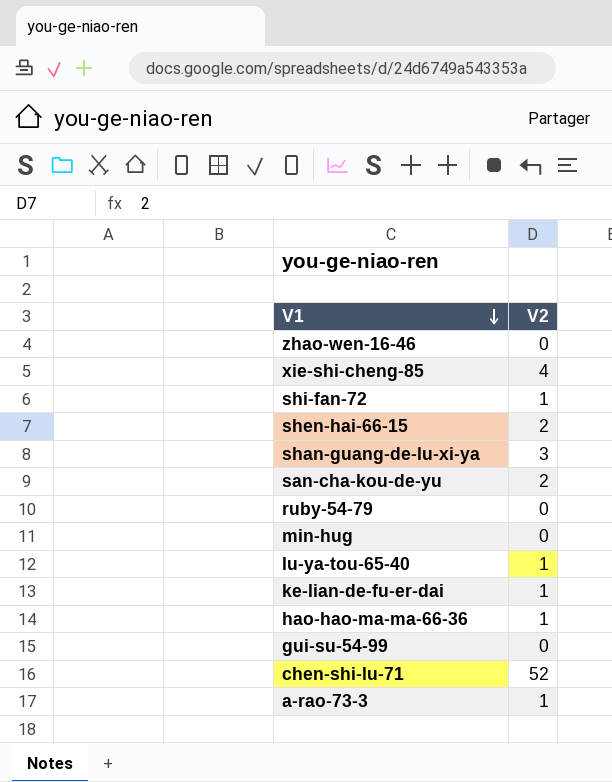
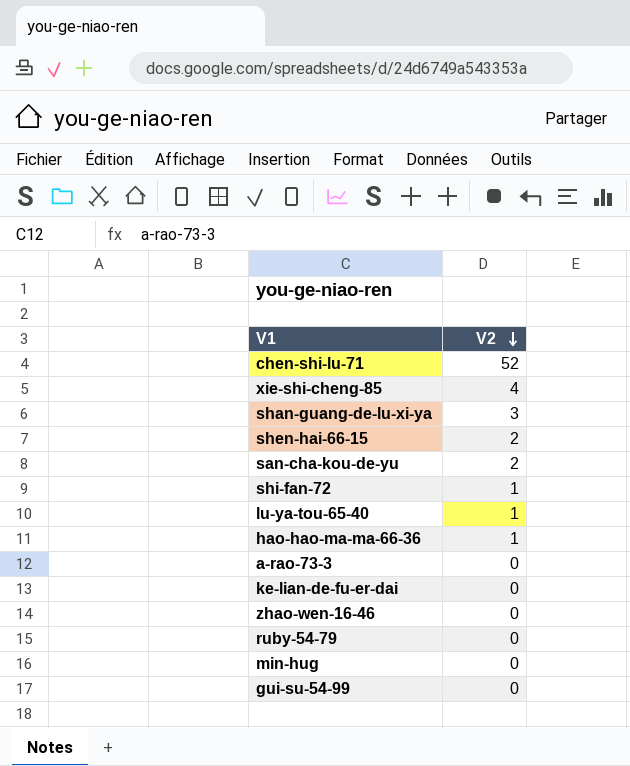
row order: V1 descending -> V2 descending
a-rao-73-3 | V2: 1 -> 0
ke-lian-de-fu-er-dai | V2: 1 -> 0

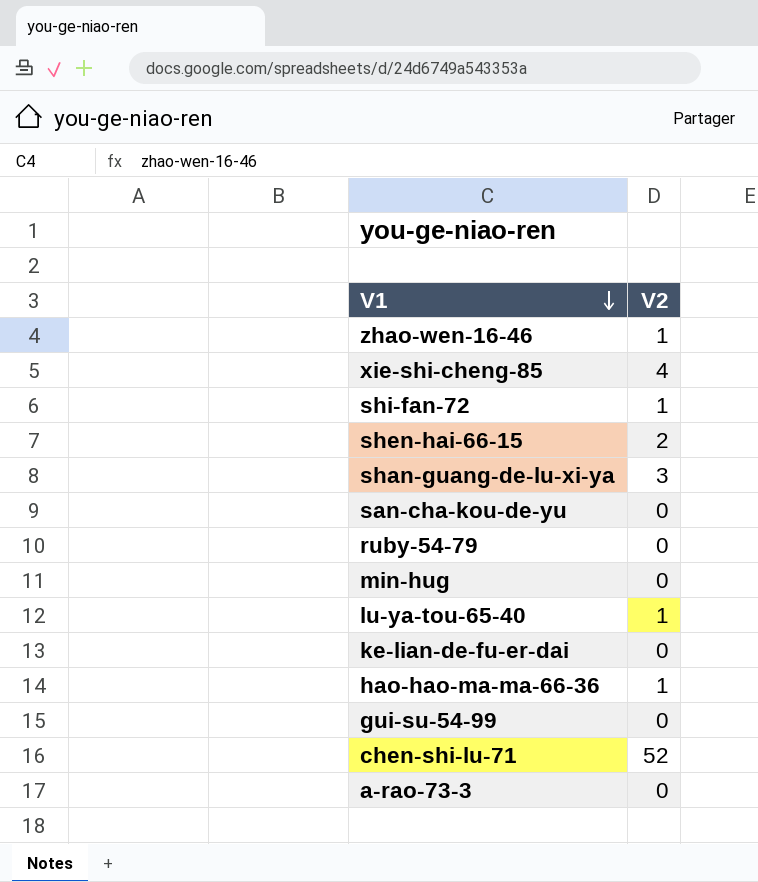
row order: V2 descending -> V1 descending
zhao-wen-16-46 | V2: 0 -> 1
san-cha-kou-de-yu | V2: 2 -> 0

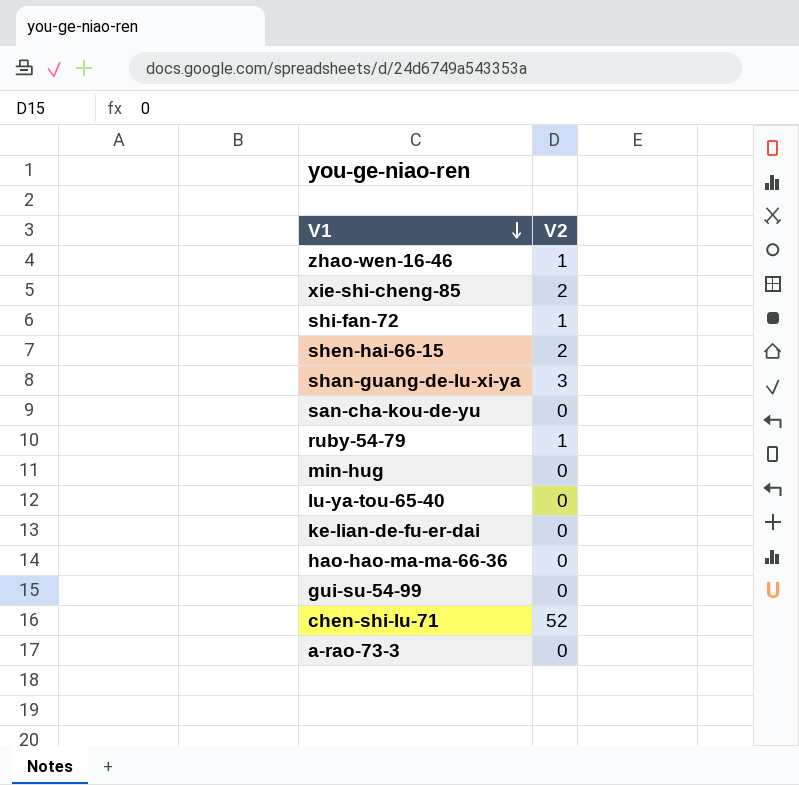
xie-shi-cheng-85 | V2: 4 -> 2
ruby-54-79 | V2: 0 -> 1
lu-ya-tou-65-40 | V2: 1 -> 0
hao-hao-ma-ma-66-36 | V2: 1 -> 0

